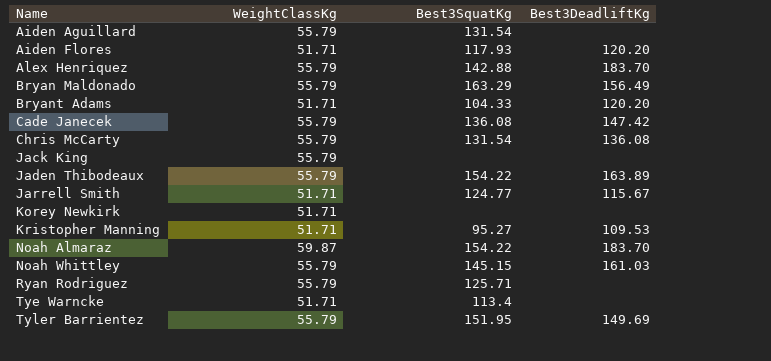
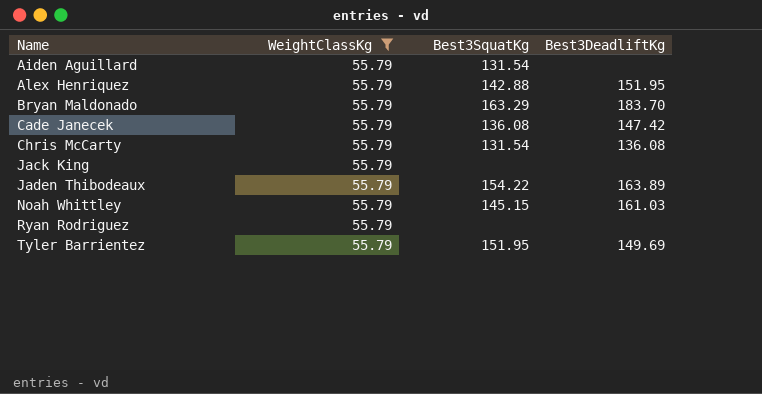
filter: none -> WeightClassKg = 55.79
Alex Henriquez | Best3DeadliftKg: 183.70 -> 151.95
Bryan Maldonado | Best3DeadliftKg: 156.49 -> 183.70
Ryan Rodriguez | Best3SquatKg: 125.71 -> none

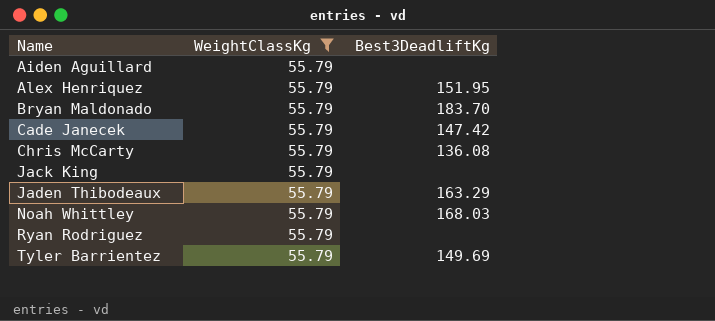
column Best3SquatKg | position: 3 -> none
Jaden Thibodeaux | Best3DeadliftKg: 163.89 -> 163.29
Noah Whittley | Best3DeadliftKg: 161.03 -> 168.03

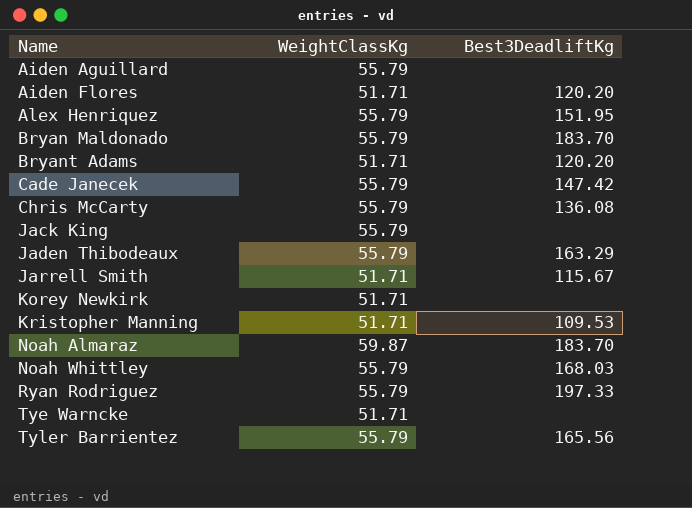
filter: WeightClassKg = 55.79 -> none
Ryan Rodriguez | Best3DeadliftKg: none -> 197.33
Tyler Barrientez | Best3DeadliftKg: 149.69 -> 165.56

